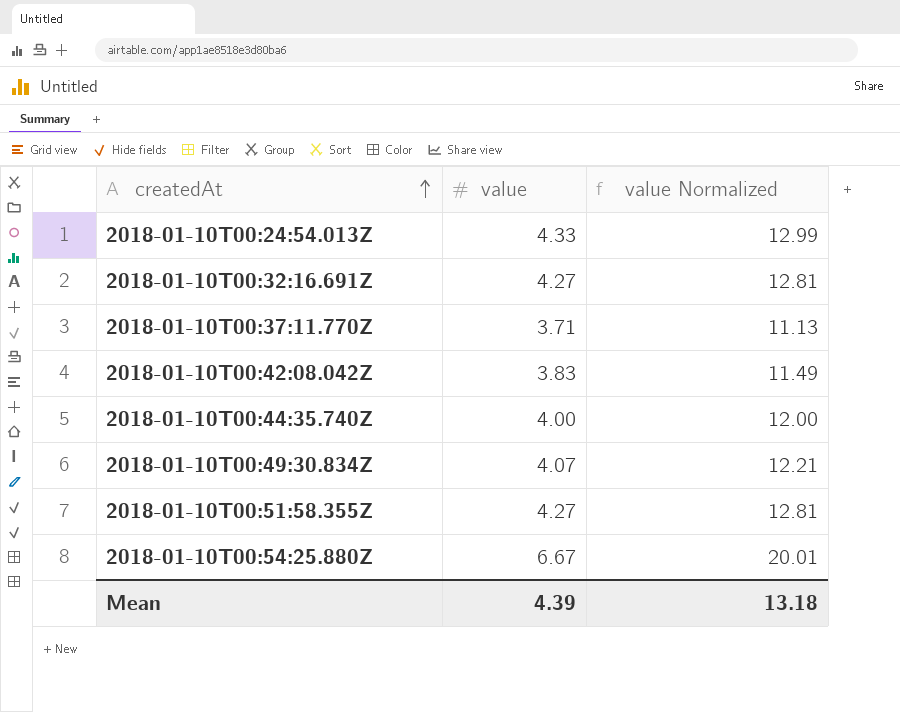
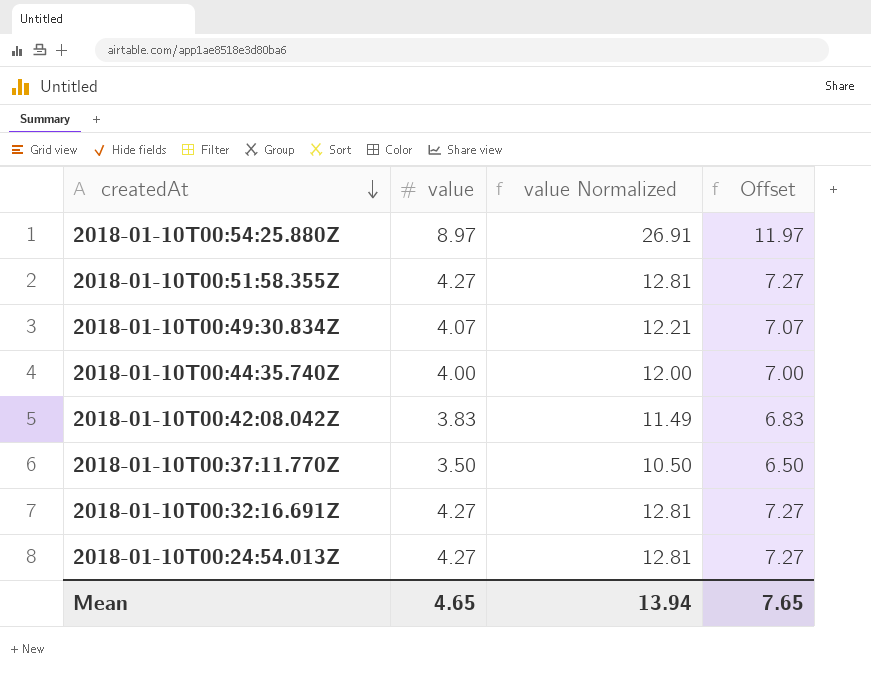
row order: createdAt ascending -> createdAt descending
column Offset | formula: none -> [value] + 3
2018-01-10T00:54:25.880Z | value: 6.67 -> 8.97
2018-01-10T00:54:25.880Z | value Normalized: 20.01 -> 26.91
2018-01-10T00:37:11.770Z | value: 3.71 -> 3.50
2018-01-10T00:37:11.770Z | value Normalized: 11.13 -> 10.50
2018-01-10T00:24:54.013Z | value: 4.33 -> 4.27
2018-01-10T00:24:54.013Z | value Normalized: 12.99 -> 12.81
Mean | value: 4.39 -> 4.65
Mean | value Normalized: 13.18 -> 13.94

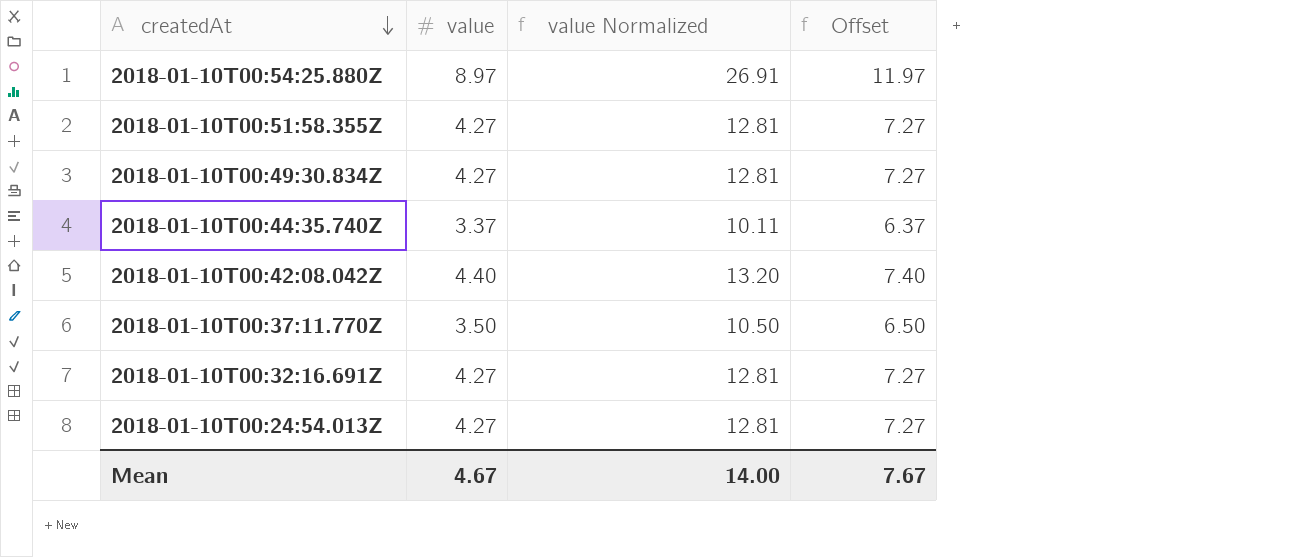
2018-01-10T00:49:30.834Z | value: 4.07 -> 4.27
2018-01-10T00:49:30.834Z | value Normalized: 12.21 -> 12.81
2018-01-10T00:49:30.834Z | Offset: 7.07 -> 7.27
2018-01-10T00:44:35.740Z | value: 4.00 -> 3.37
2018-01-10T00:44:35.740Z | value Normalized: 12.00 -> 10.11
2018-01-10T00:44:35.740Z | Offset: 7.00 -> 6.37
2018-01-10T00:42:08.042Z | value: 3.83 -> 4.40
2018-01-10T00:42:08.042Z | value Normalized: 11.49 -> 13.20
2018-01-10T00:42:08.042Z | Offset: 6.83 -> 7.40
Mean | value: 4.65 -> 4.67
Mean | value Normalized: 13.94 -> 14.00
Mean | Offset: 7.65 -> 7.67

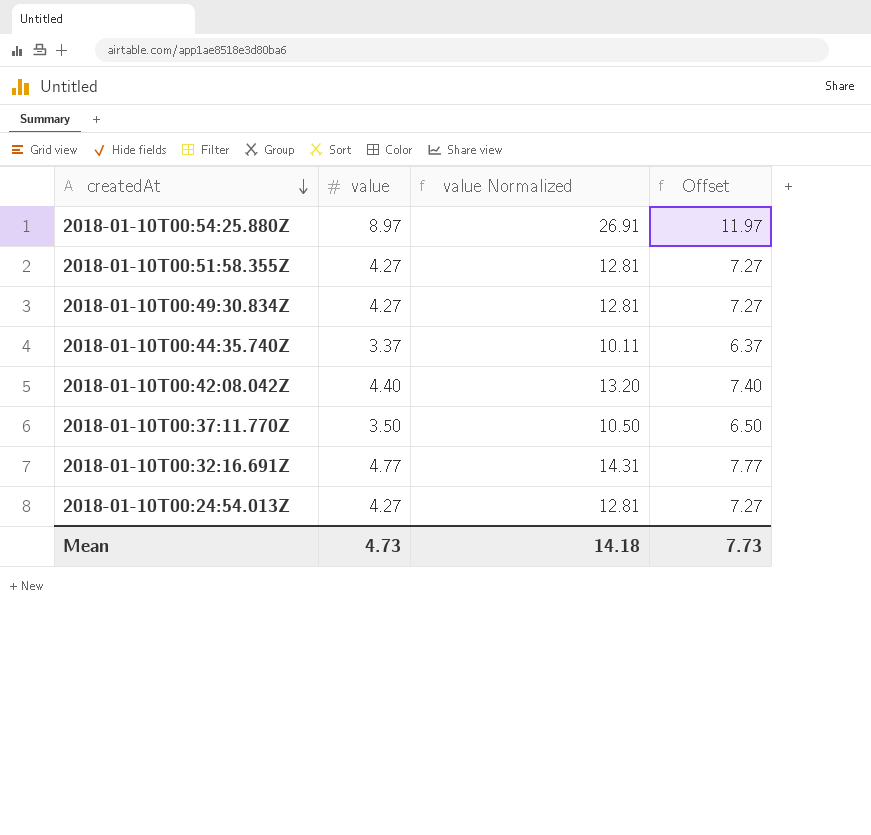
2018-01-10T00:32:16.691Z | value: 4.27 -> 4.77
2018-01-10T00:32:16.691Z | value Normalized: 12.81 -> 14.31
2018-01-10T00:32:16.691Z | Offset: 7.27 -> 7.77
Mean | value: 4.67 -> 4.73
Mean | value Normalized: 14.00 -> 14.18
Mean | Offset: 7.67 -> 7.73

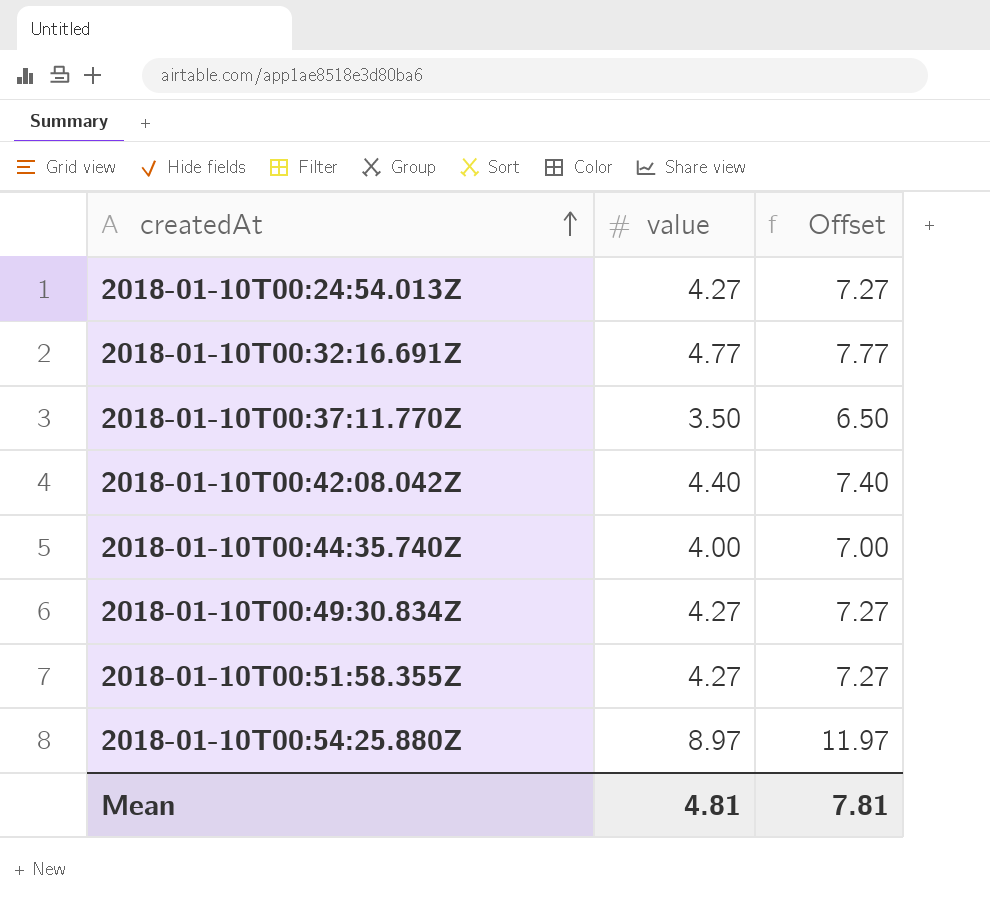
row order: createdAt descending -> createdAt ascending
column value Normalized | formula: [value] * 3 -> none
2018-01-10T00:44:35.740Z | value: 3.37 -> 4.00
2018-01-10T00:44:35.740Z | Offset: 6.37 -> 7.00
Mean | value: 4.73 -> 4.81
Mean | Offset: 7.73 -> 7.81

